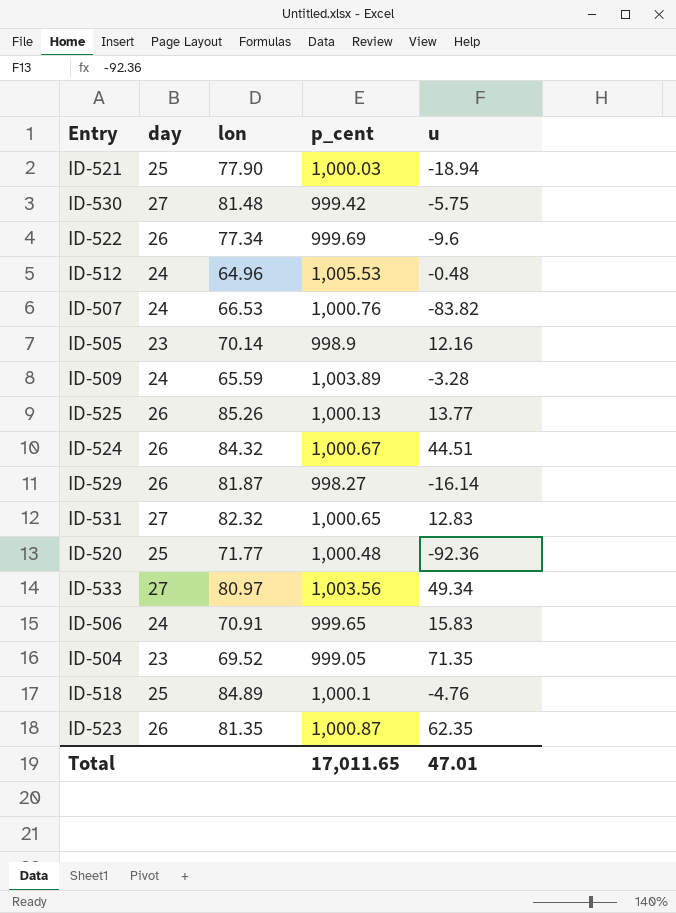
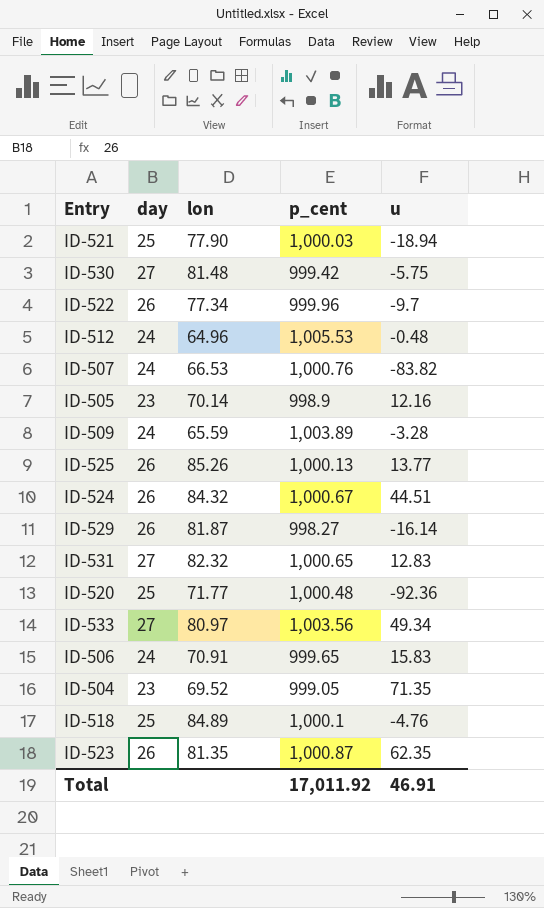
ID-522 | p_cent: 999.69 -> 999.96
ID-522 | u: -9.6 -> -9.7
Total | p_cent: 17,011.65 -> 17,011.92
Total | u: 47.01 -> 46.91

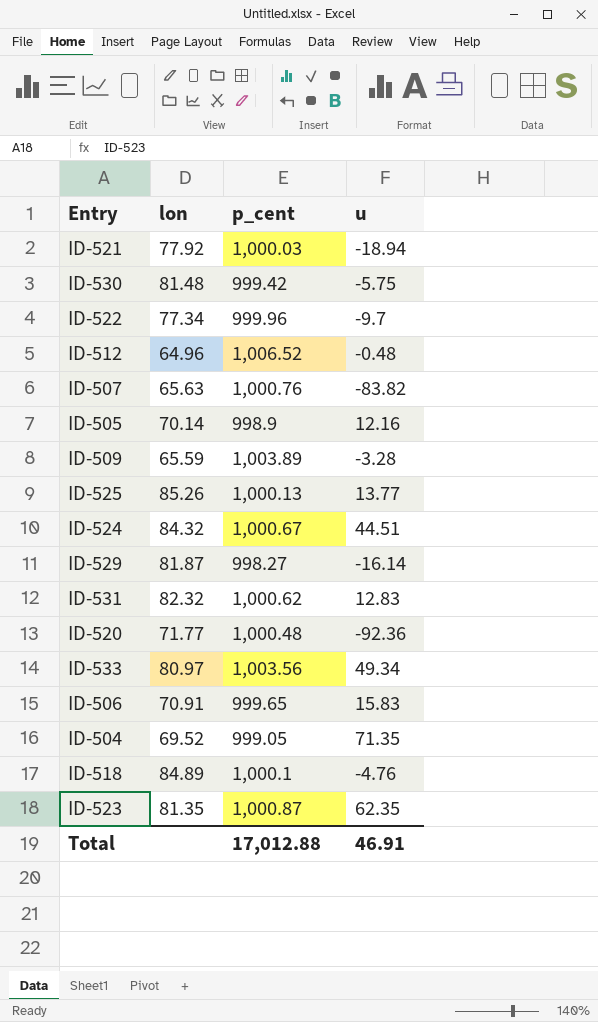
column day | position: 2 -> none
ID-521 | lon: 77.90 -> 77.92
ID-512 | p_cent: 1,005.53 -> 1,006.52
ID-507 | lon: 66.53 -> 65.63
ID-531 | p_cent: 1,000.65 -> 1,000.62
Total | p_cent: 17,011.92 -> 17,012.88

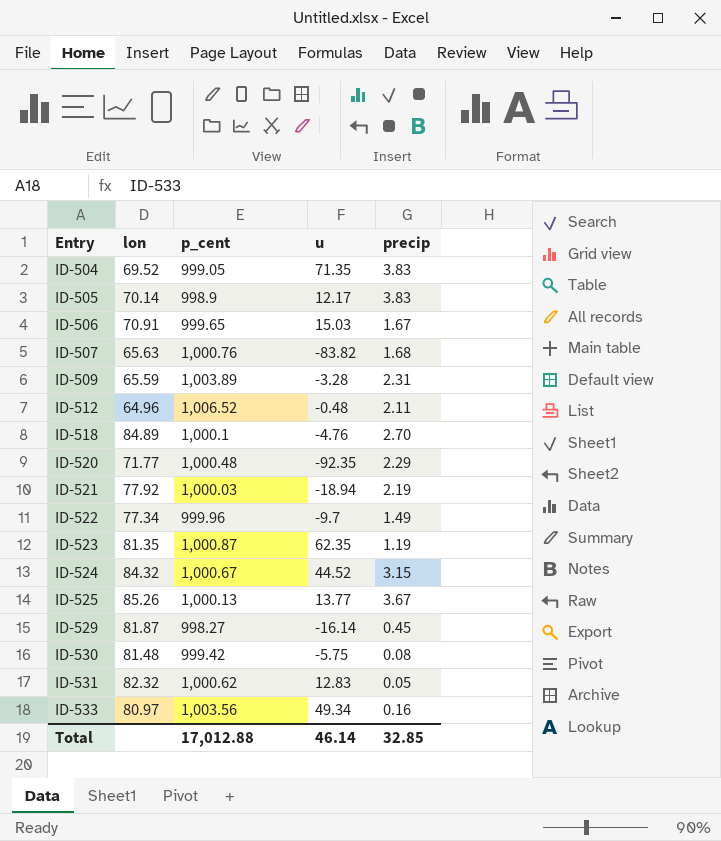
row order: none -> Entry ascending
column precip | position: none -> 5
ID-505 | u: 12.16 -> 12.17
ID-506 | u: 15.83 -> 15.03
ID-520 | u: -92.36 -> -92.35
ID-524 | u: 44.51 -> 44.52
Total | u: 46.91 -> 46.14

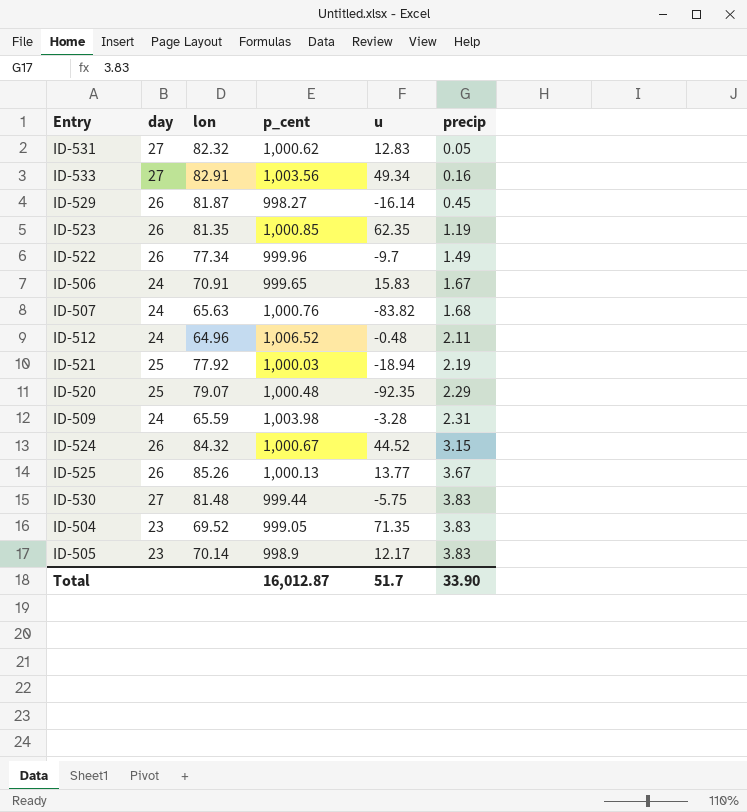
row order: Entry ascending -> precip ascending
column day | position: none -> 2
row ID-518: 84.89 | 1,000.1 | -4.76 | 2.70 -> none
ID-533 | lon: 80.97 -> 82.91
ID-523 | p_cent: 1,000.87 -> 1,000.85
ID-506 | u: 15.03 -> 15.83
ID-520 | lon: 71.77 -> 79.07
ID-509 | p_cent: 1,003.89 -> 1,003.98
ID-530 | p_cent: 999.42 -> 999.44
ID-530 | precip: 0.08 -> 3.83
Total | p_cent: 17,012.88 -> 16,012.87
Total | u: 46.14 -> 51.7
Total | precip: 32.85 -> 33.90

